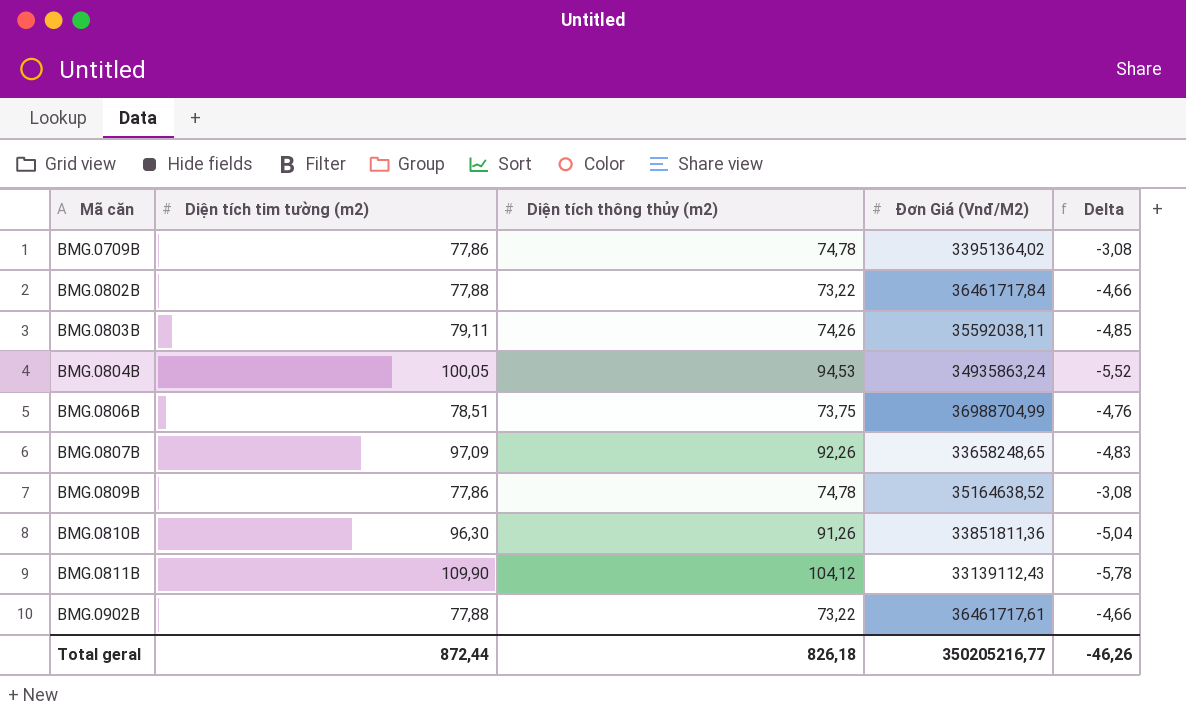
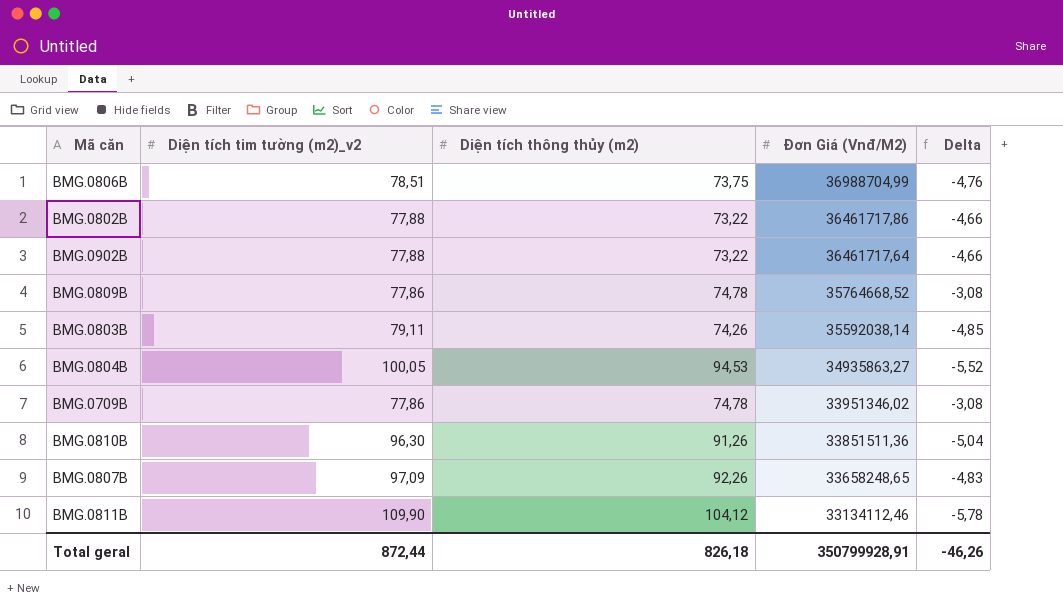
row order: Mã căn ascending -> Đơn Giá (Vnđ/M2) descending
column name: Diện tích tim tường (m2) -> Diện tích tim tường (m2)_v2
BMG.0802B | Đơn Giá (Vnđ/M2): 36461717,84 -> 36461717,86
BMG.0902B | Đơn Giá (Vnđ/M2): 36461717,61 -> 36461717,64
BMG.0809B | Đơn Giá (Vnđ/M2): 35164638,52 -> 35764668,52
BMG.0803B | Đơn Giá (Vnđ/M2): 35592038,11 -> 35592038,14
BMG.0804B | Đơn Giá (Vnđ/M2): 34935863,24 -> 34935863,27
BMG.0709B | Đơn Giá (Vnđ/M2): 33951364,02 -> 33951346,02
BMG.0810B | Đơn Giá (Vnđ/M2): 33851811,36 -> 33851511,36
BMG.0811B | Đơn Giá (Vnđ/M2): 33139112,43 -> 33134112,46
Total geral | Đơn Giá (Vnđ/M2): 350205216,77 -> 350799928,91

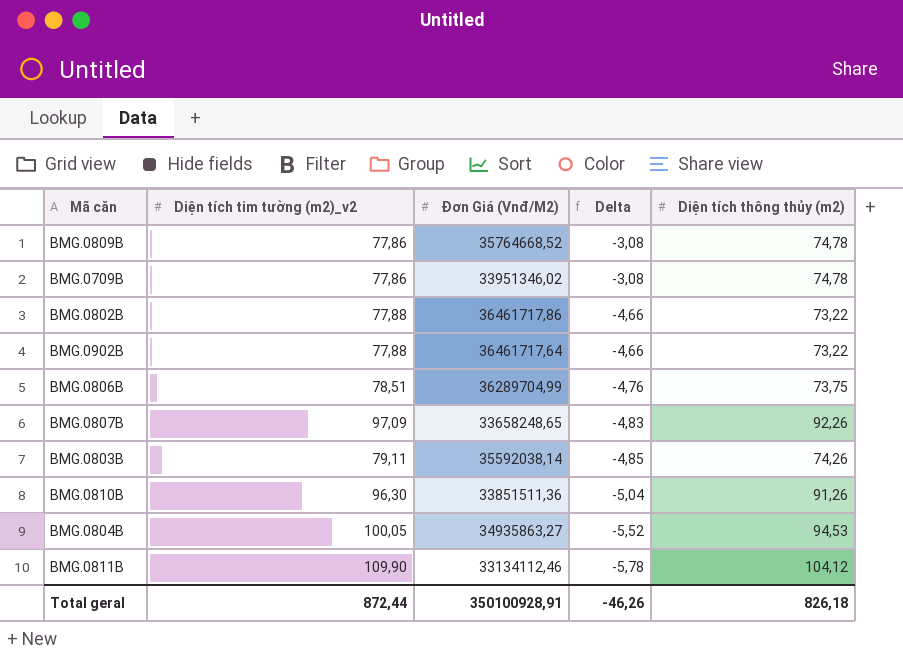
row order: Đơn Giá (Vnđ/M2) descending -> Delta descending
column Diện tích thông thủy (m2) | position: 3 -> 5
BMG.0806B | Đơn Giá (Vnđ/M2): 36988704,99 -> 36289704,99
Total geral | Đơn Giá (Vnđ/M2): 350799928,91 -> 350100928,91

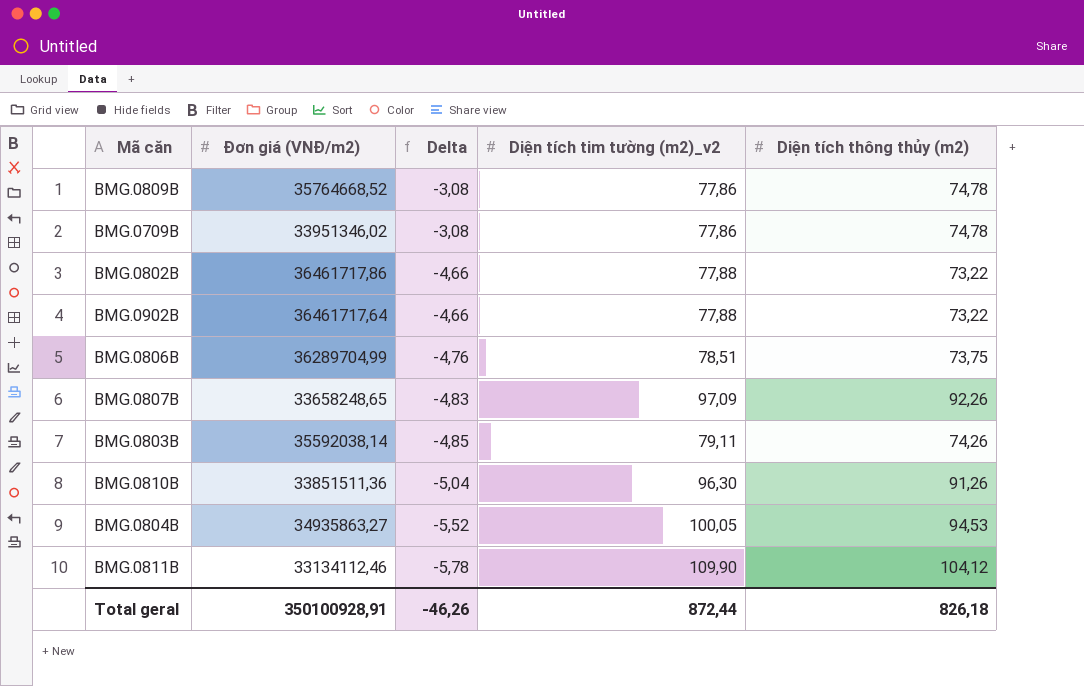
column name: Đơn Giá (Vnđ/M2) -> Đơn giá (VNĐ/m2)
column Diện tích tim tường (m2)_v2 | position: 2 -> 4

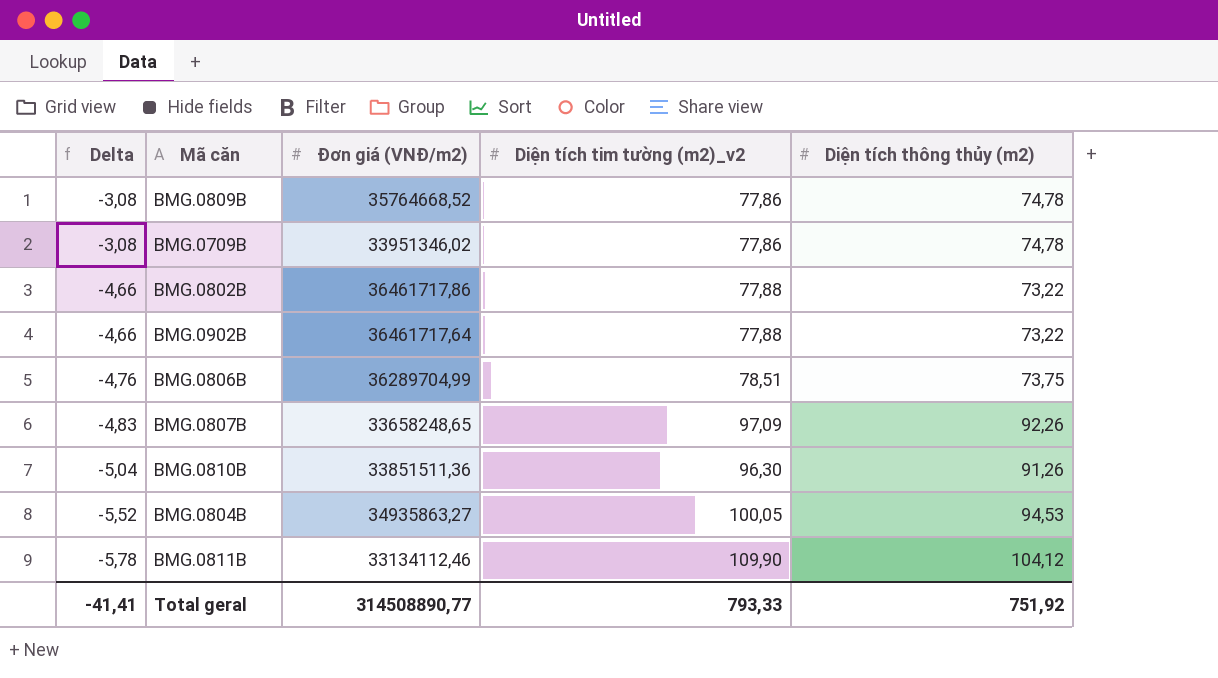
column Delta | position: 3 -> 1
row BMG.0803B: 35592038,14 | -4,85 | 79,11 | 74,26 -> none
Total geral | Delta: -46,26 -> -41,41
Total geral | Đơn giá (VNĐ/m2): 350100928,91 -> 314508890,77
Total geral | Diện tích tim tường (m2)_v2: 872,44 -> 793,33
Total geral | Diện tích thông thủy (m2): 826,18 -> 751,92

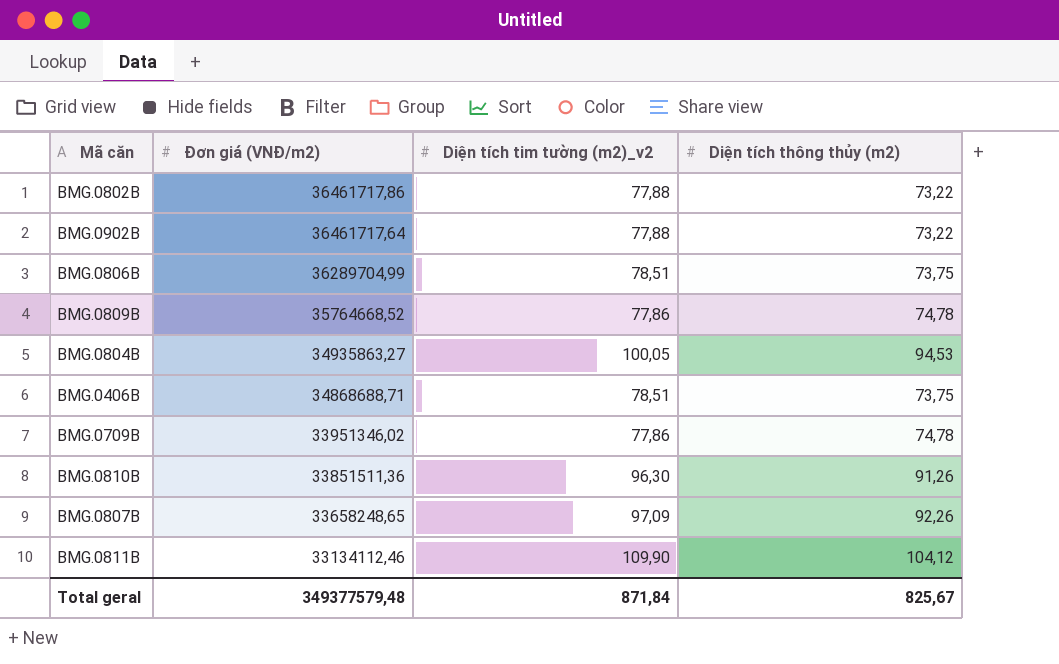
row order: Delta descending -> Đơn giá (VNĐ/m2) descending
column Delta | formula: [Diện tích thông thủy (m2)] - [Diện tích tim tường (m2)_v2] -> none
row BMG.0406B: none -> 34868688,71 | 78,51 | 73,75
Total geral | Đơn giá (VNĐ/m2): 314508890,77 -> 349377579,48
Total geral | Diện tích tim tường (m2)_v2: 793,33 -> 871,84
Total geral | Diện tích thông thủy (m2): 751,92 -> 825,67

